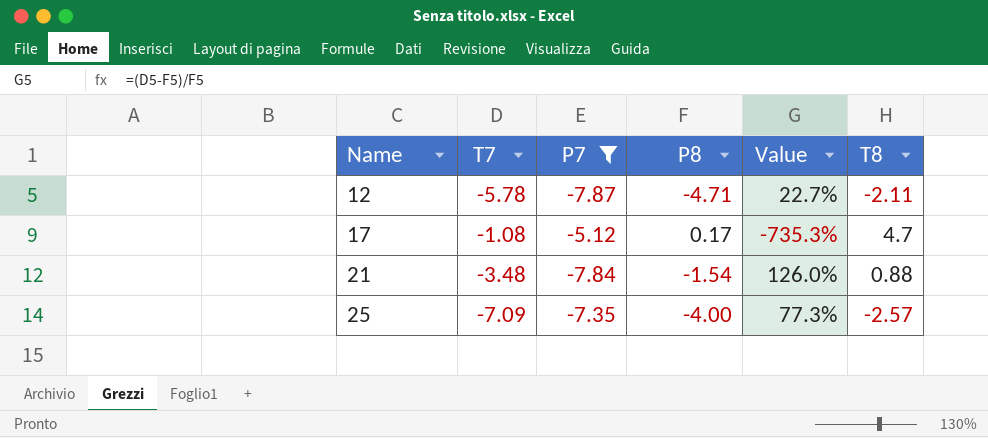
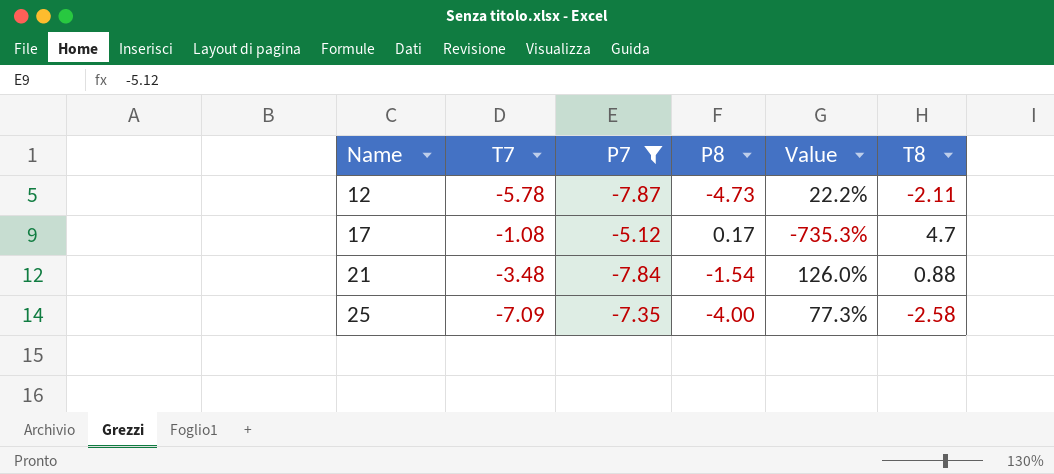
12 | P8: -4.71 -> -4.73
12 | Value: 22.7% -> 22.2%
25 | T8: -2.57 -> -2.58

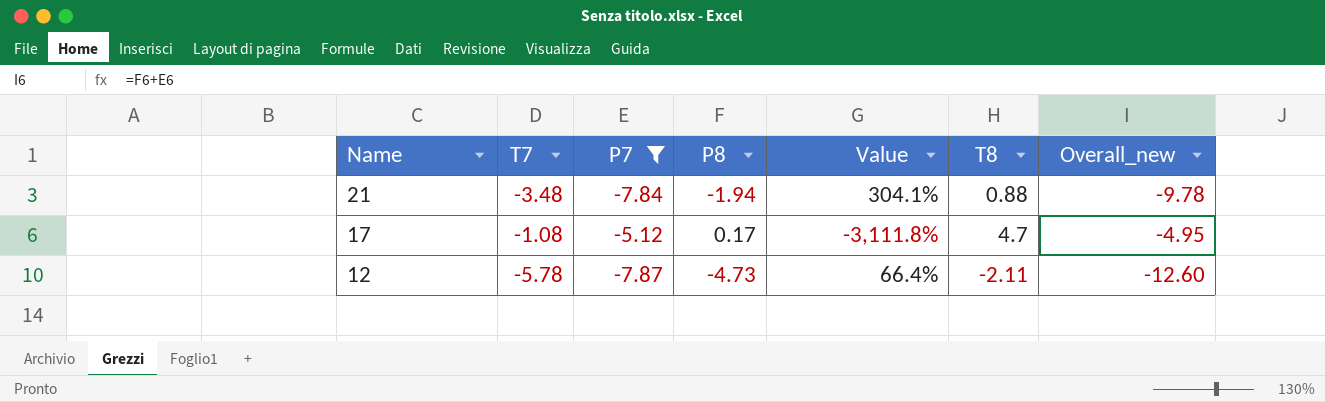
row order: Name ascending -> Name descending
column Value | formula: ([T7] - [P8]) / [P8] -> ([P7] - [P8]) / [P8]
column Overall_new | formula: none -> [P7] + [P8]
row 25: -7.09 | -7.35 | -4.00 | 77.3% | -2.58 -> none
21 | P8: -1.54 -> -1.94

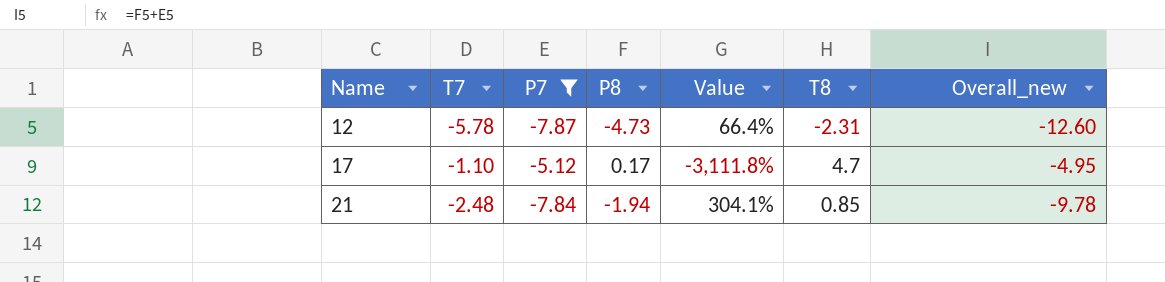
row order: Name descending -> Name ascending
12 | T8: -2.11 -> -2.31
17 | T7: -1.08 -> -1.10
21 | T7: -3.48 -> -2.48
21 | T8: 0.88 -> 0.85

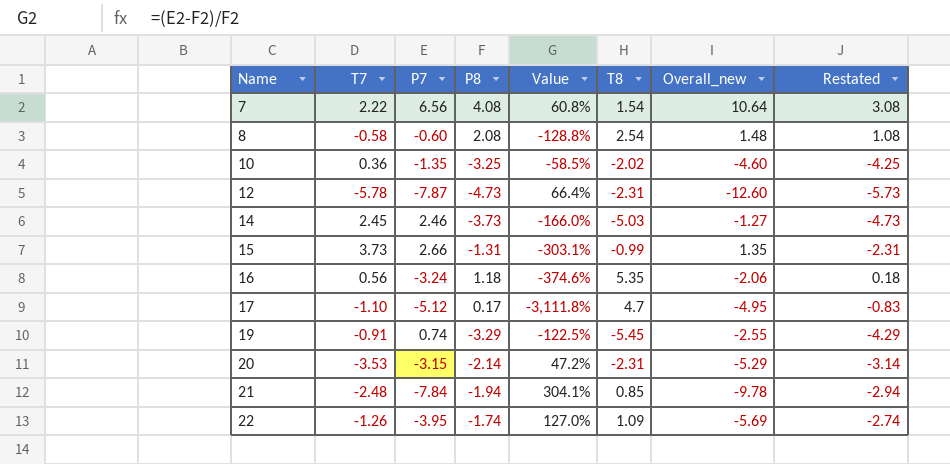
filter: P7 <= -5.12 -> none
column Restated | formula: none -> [P8] - 1

